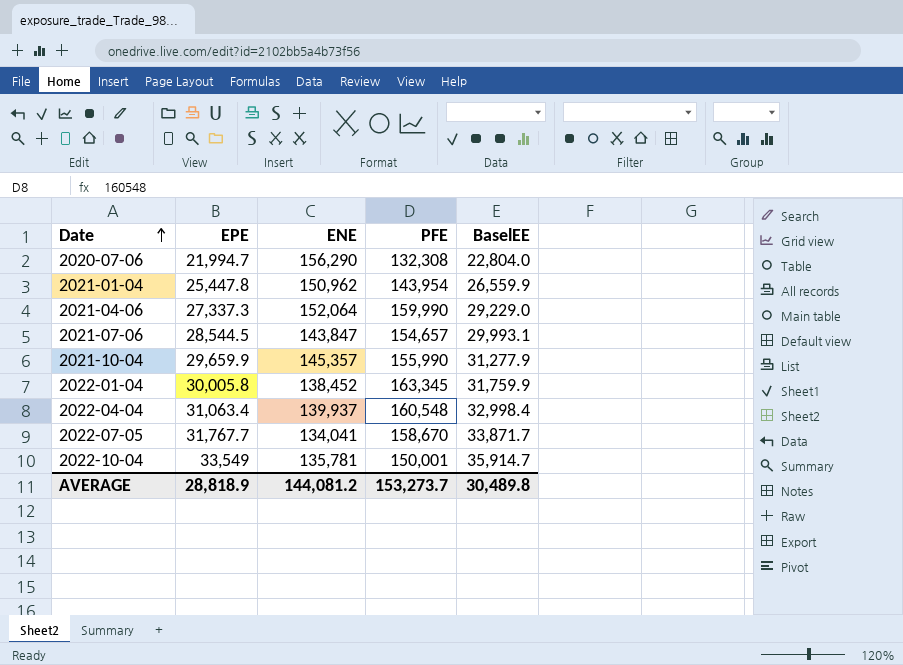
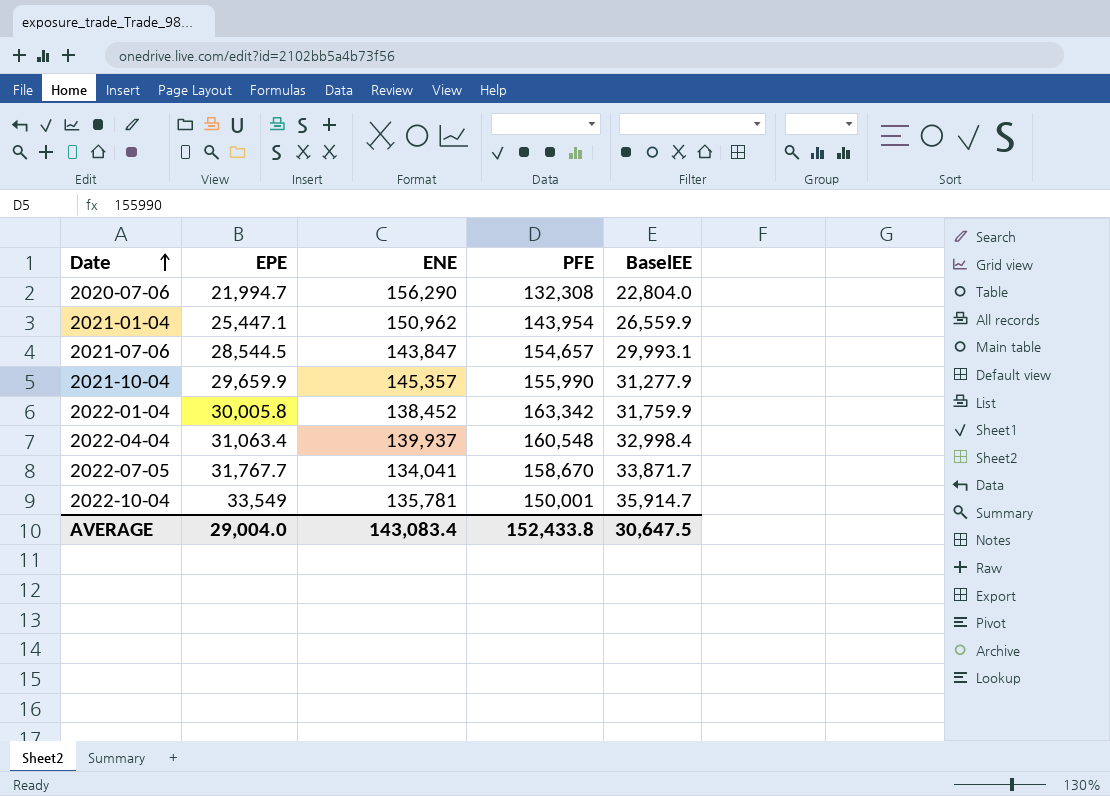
row 2021-04-06: 27,337.3 | 152,064 | 159,990 | 29,229.0 -> none
2021-01-04 | EPE: 25,447.8 -> 25,447.1
2022-01-04 | PFE: 163,345 -> 163,342
AVERAGE | EPE: 28,818.9 -> 29,004.0
AVERAGE | ENE: 144,081.2 -> 143,083.4
AVERAGE | PFE: 153,273.7 -> 152,433.8
AVERAGE | BaselEE: 30,489.8 -> 30,647.5

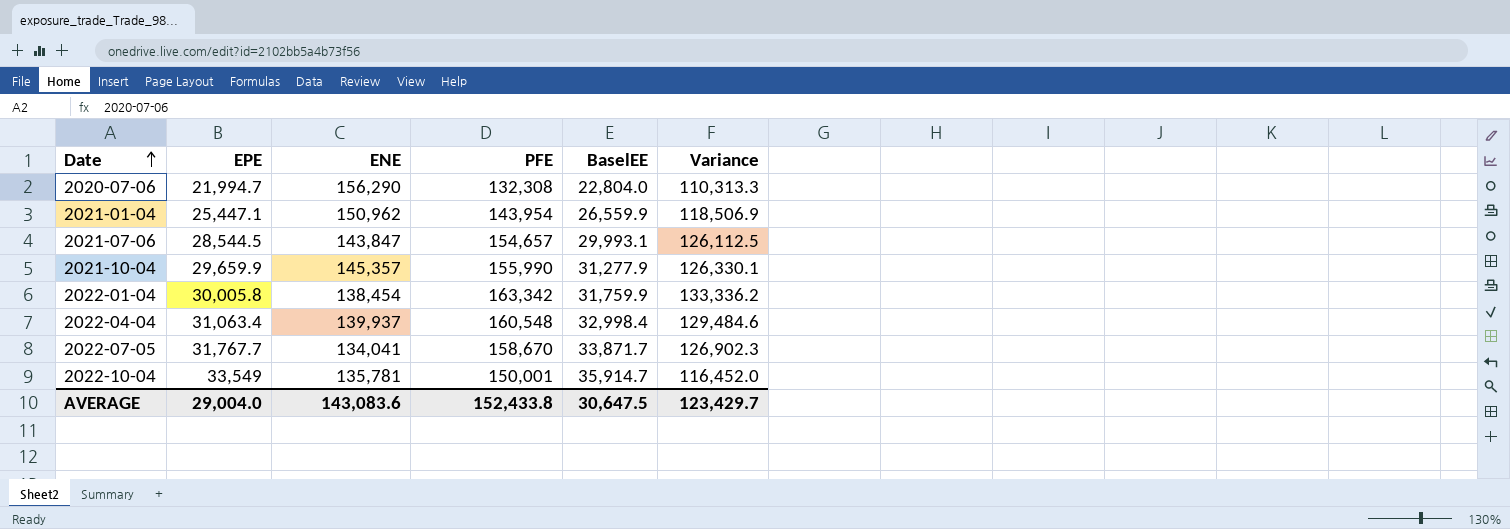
column Variance | formula: none -> [PFE] - [EPE]
2022-01-04 | ENE: 138,452 -> 138,454
AVERAGE | ENE: 143,083.4 -> 143,083.6

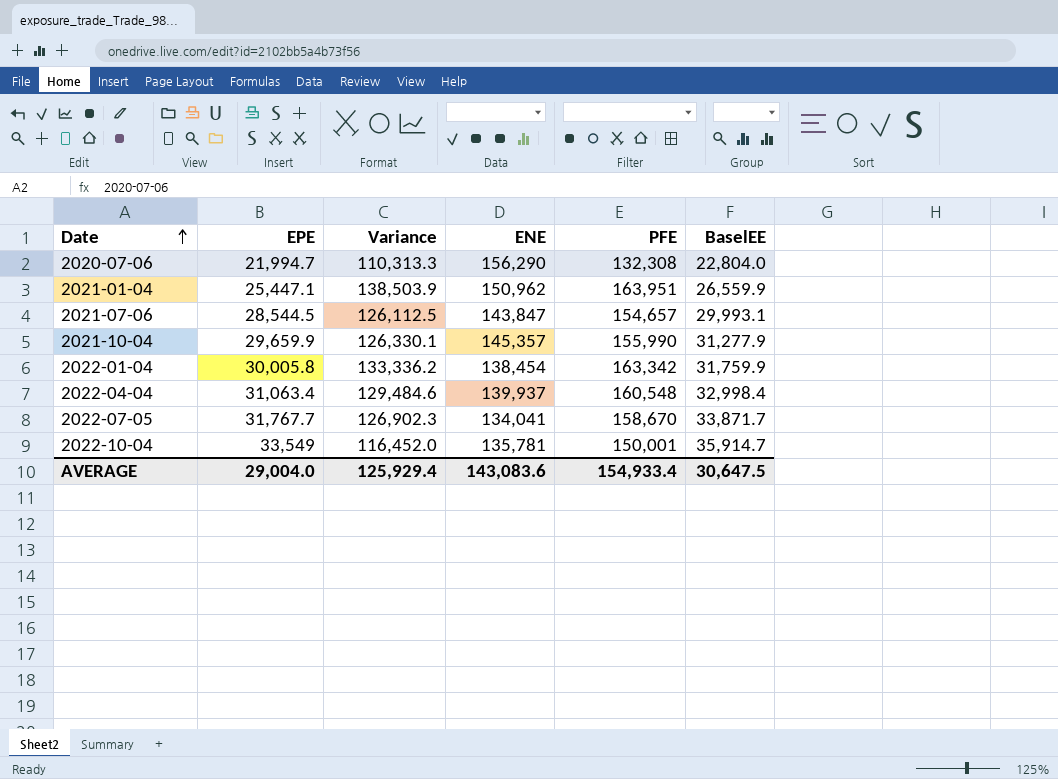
column Variance | position: 6 -> 3
2021-01-04 | Variance: 118,506.9 -> 138,503.9
2021-01-04 | PFE: 143,954 -> 163,951
AVERAGE | Variance: 123,429.7 -> 125,929.4
AVERAGE | PFE: 152,433.8 -> 154,933.4

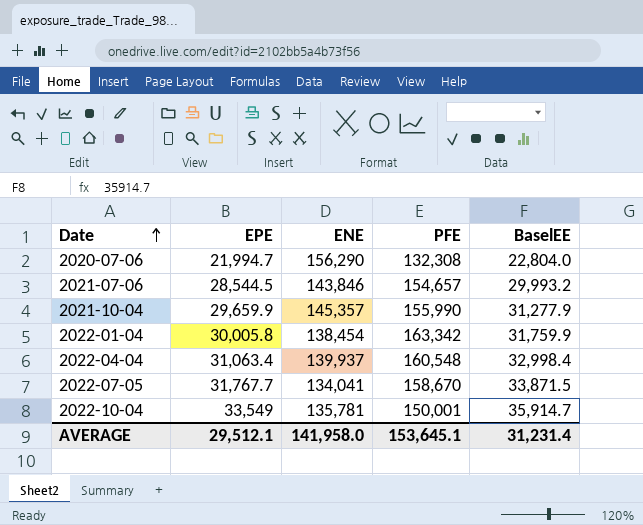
column Variance | formula: [PFE] - [EPE] -> none
row 2021-01-04: 25,447.1 | 138,503.9 | 150,962 | 163,951 | 26,559.9 -> none
2021-07-06 | ENE: 143,847 -> 143,846
2021-07-06 | BaselEE: 29,993.1 -> 29,993.2
2022-07-05 | BaselEE: 33,871.7 -> 33,871.5
AVERAGE | EPE: 29,004.0 -> 29,512.1
AVERAGE | ENE: 143,083.6 -> 141,958.0
AVERAGE | PFE: 154,933.4 -> 153,645.1
AVERAGE | BaselEE: 30,647.5 -> 31,231.4

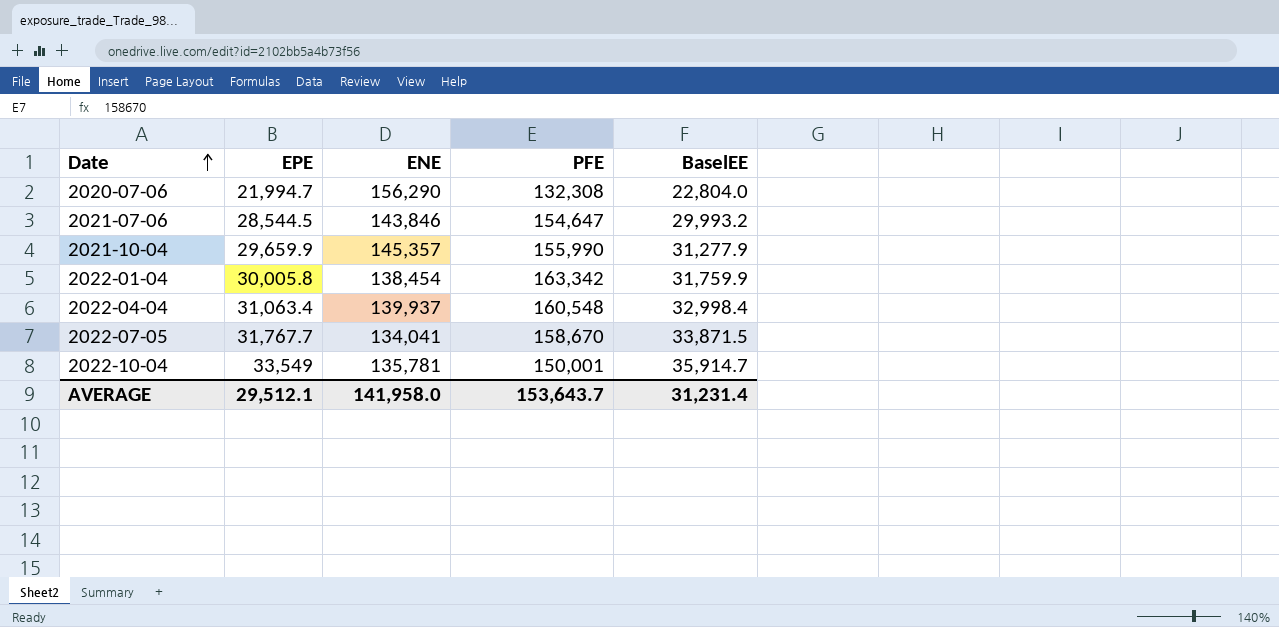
2021-07-06 | PFE: 154,657 -> 154,647
AVERAGE | PFE: 153,645.1 -> 153,643.7

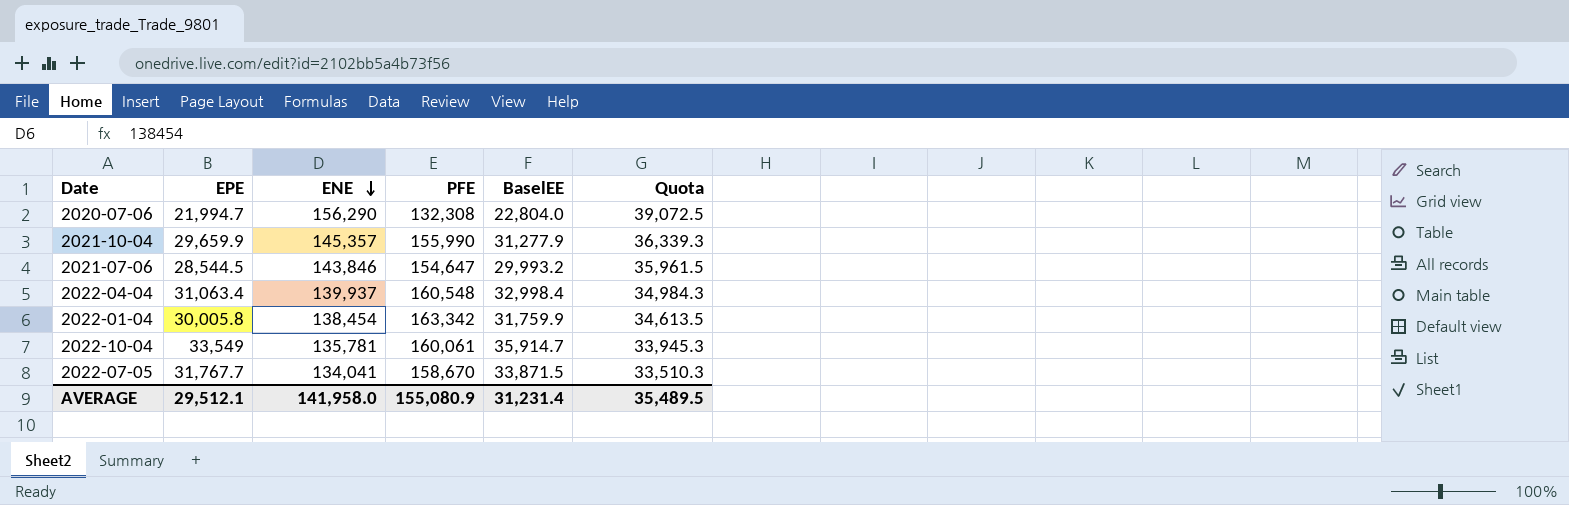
row order: Date ascending -> ENE descending
column Quota | formula: none -> [ENE] * 0.25
2022-10-04 | PFE: 150,001 -> 160,061
AVERAGE | PFE: 153,643.7 -> 155,080.9

